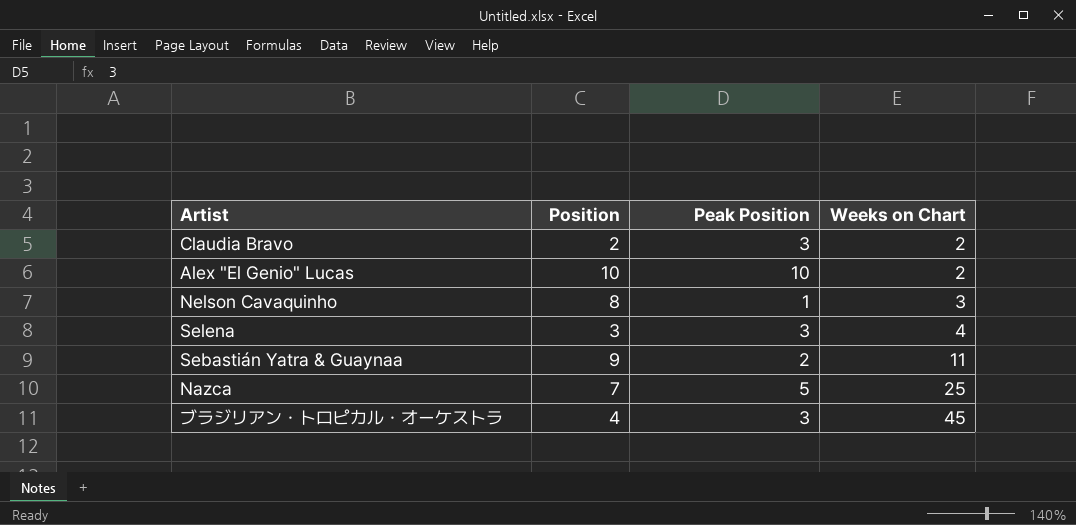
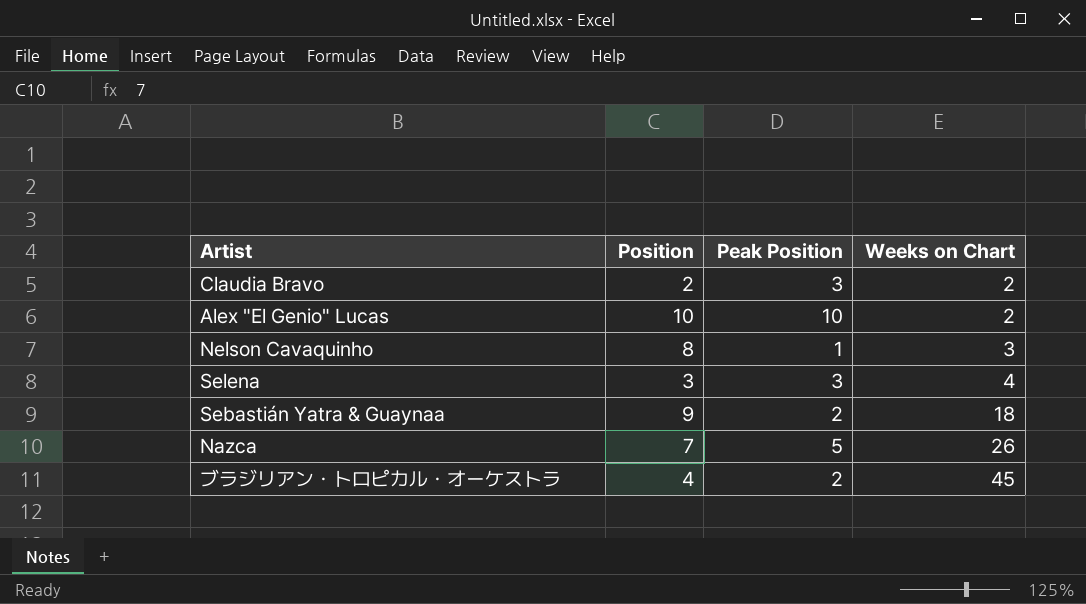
Sebastián Yatra & Guaynaa | Weeks on Chart: 11 -> 18
Nazca | Weeks on Chart: 25 -> 26
ブラジリアン・トロピカル・オーケストラ | Peak Position: 3 -> 2

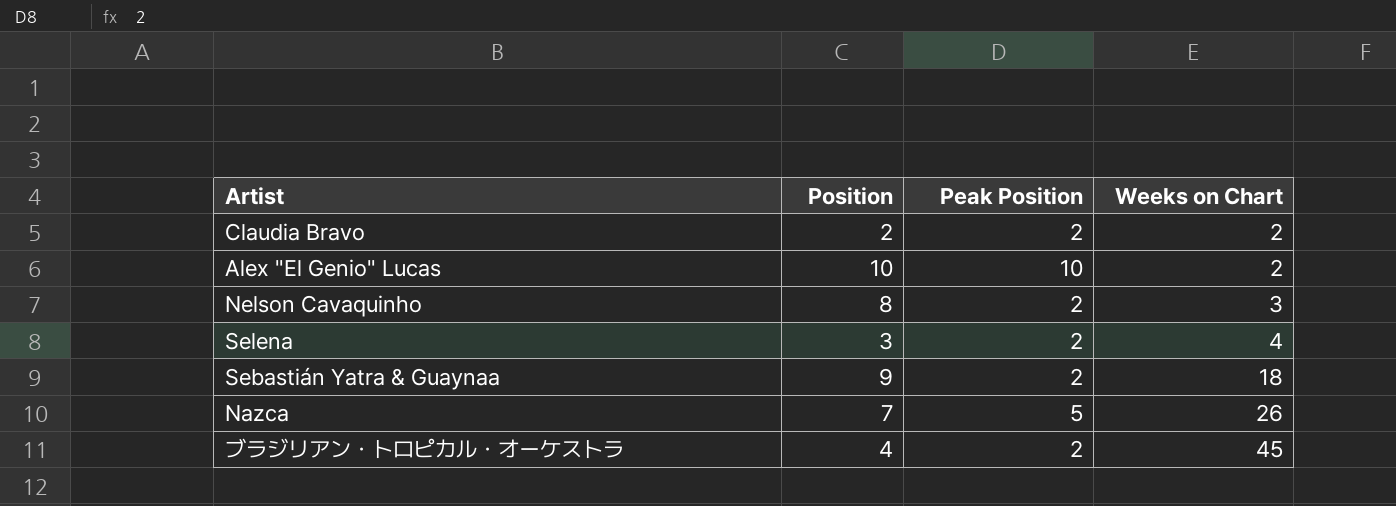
Claudia Bravo | Peak Position: 3 -> 2
Nelson Cavaquinho | Peak Position: 1 -> 2
Selena | Peak Position: 3 -> 2

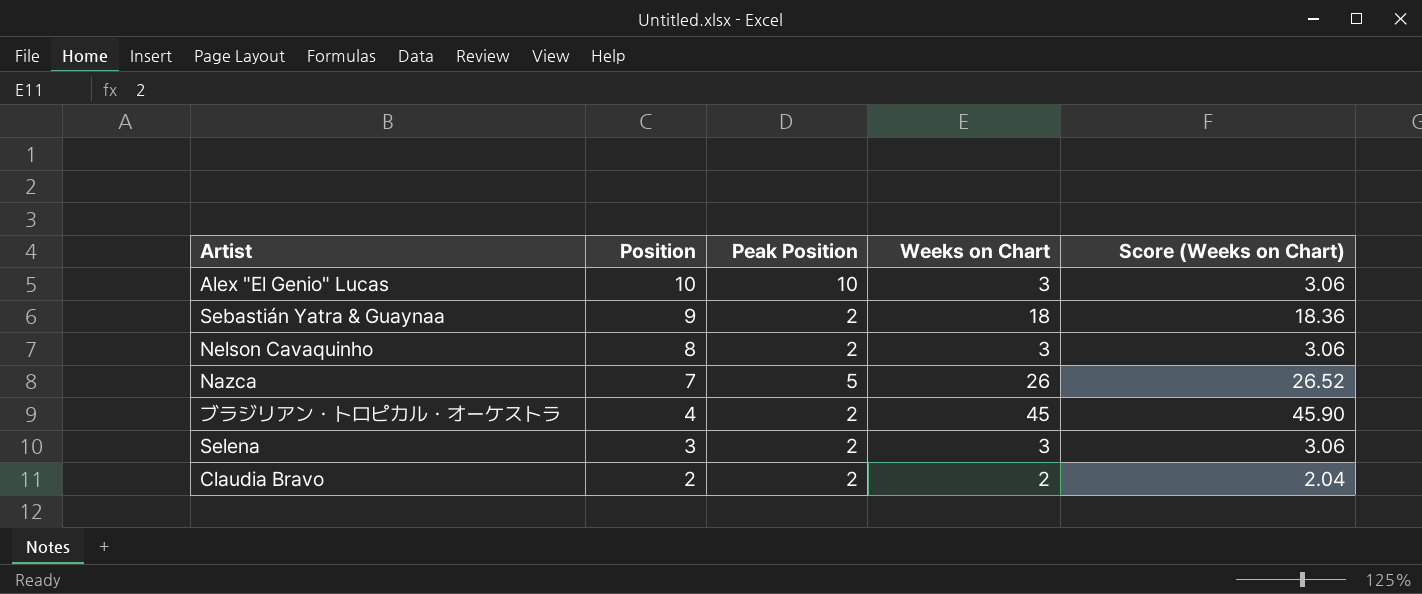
row order: Weeks on Chart ascending -> Position descending
column Score (Weeks on Chart) | formula: none -> [Weeks on Chart] * 1.02
Alex "El Genio" Lucas | Weeks on Chart: 2 -> 3
Selena | Weeks on Chart: 4 -> 3

